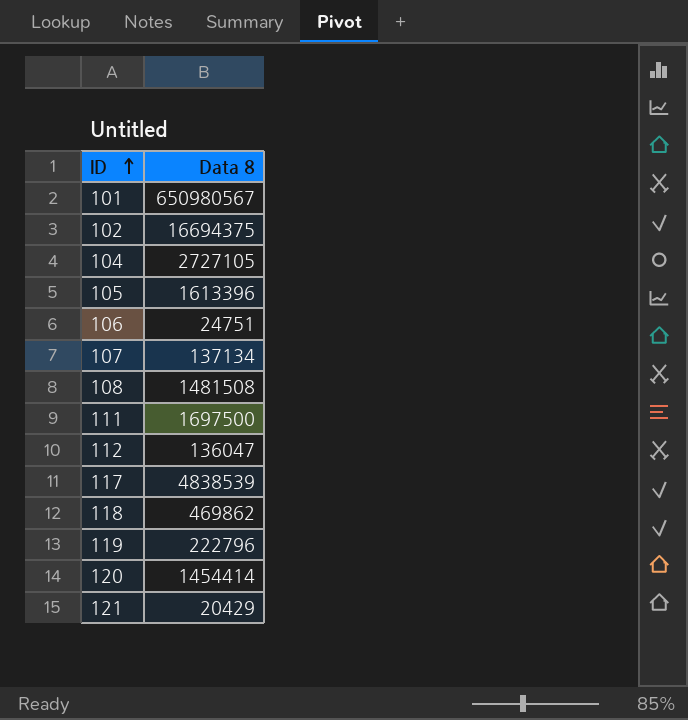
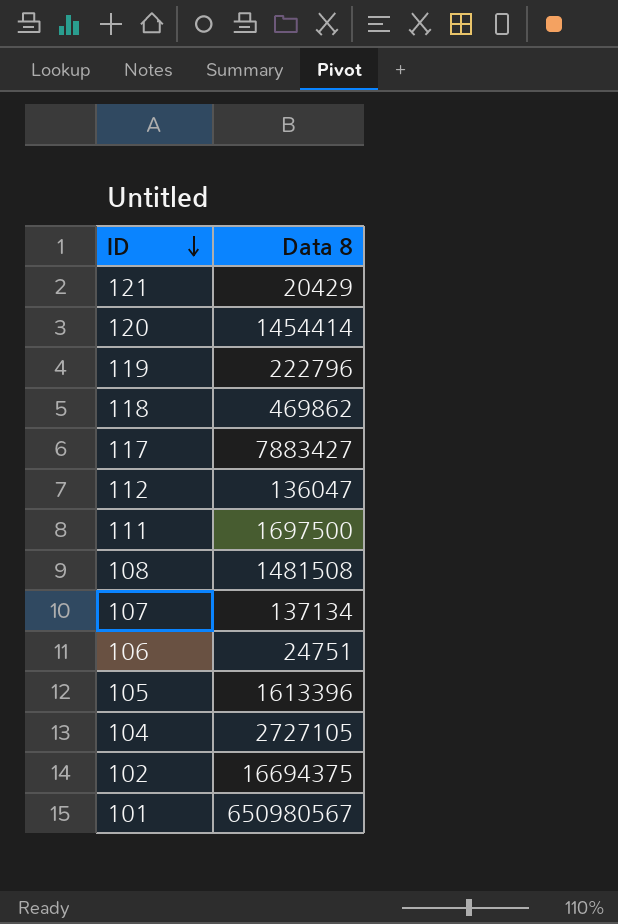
row order: ID ascending -> ID descending
117 | Data 8: 4838539 -> 7883427

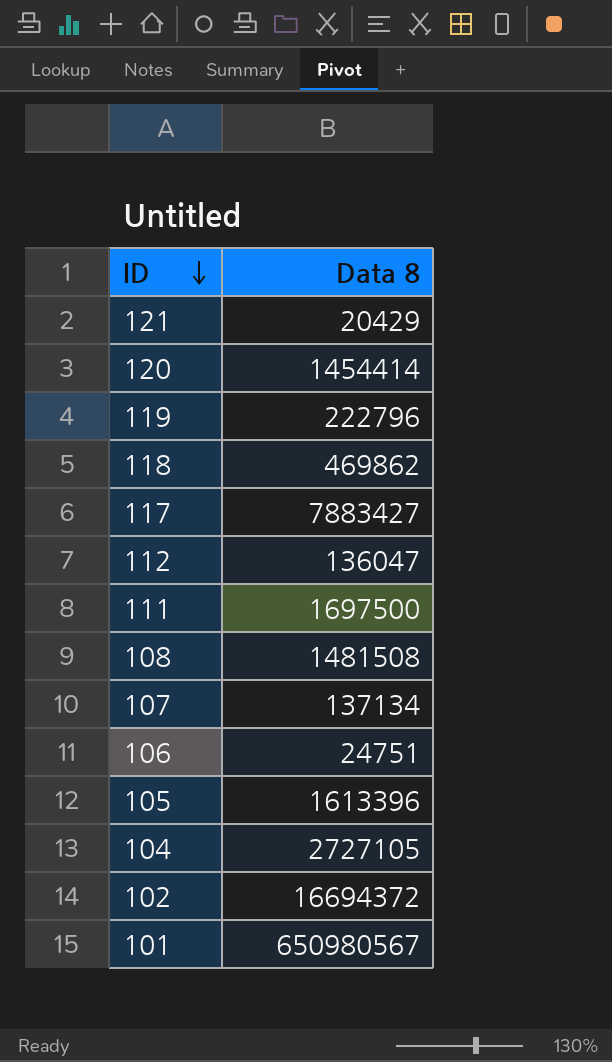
102 | Data 8: 16694375 -> 16694372

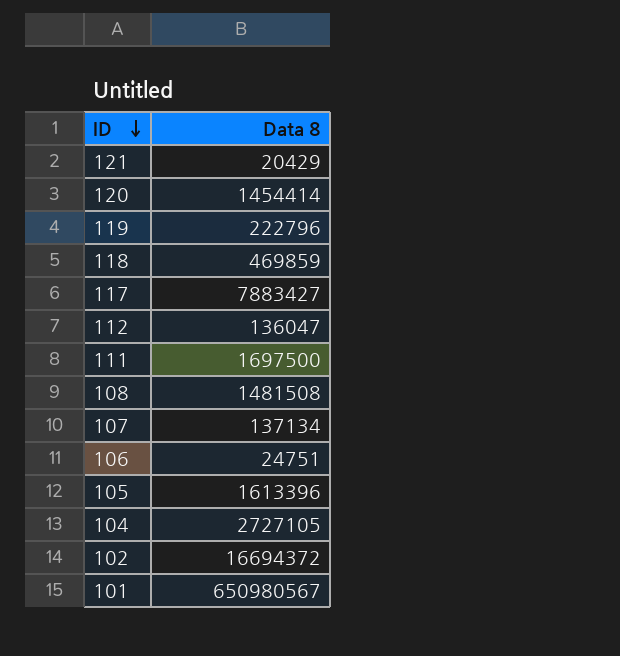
118 | Data 8: 469862 -> 469859

